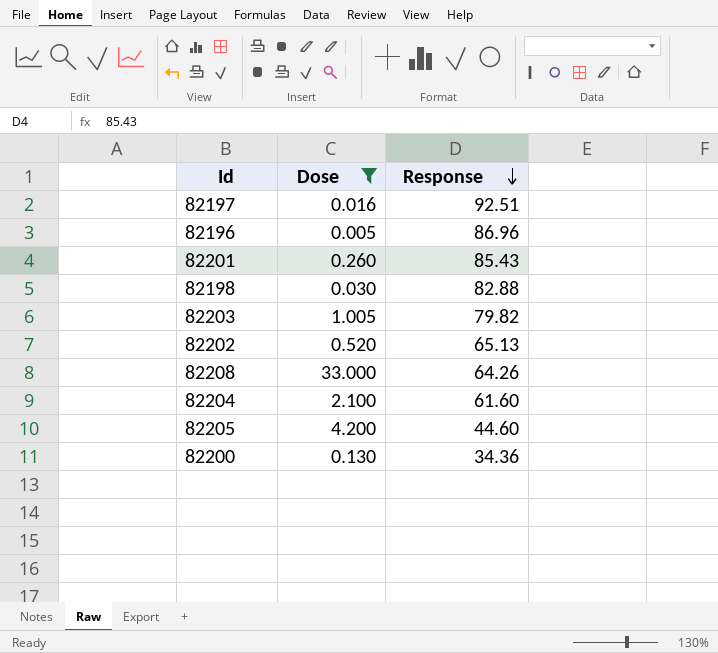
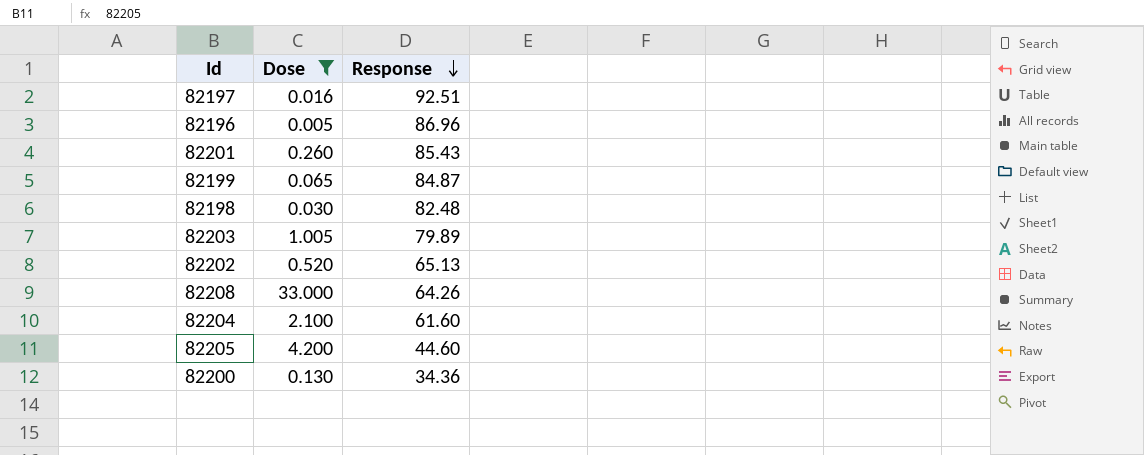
row 82199: none -> 0.065 | 84.87
82198 | Response: 82.88 -> 82.48
82203 | Response: 79.82 -> 79.89

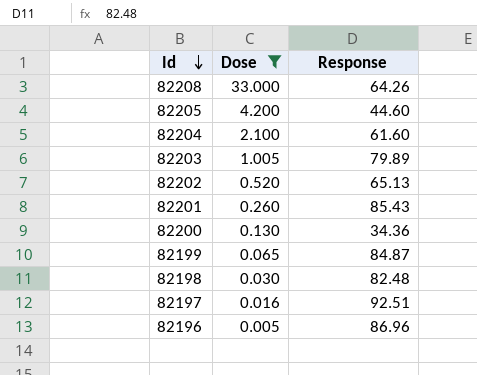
row order: Response descending -> Id descending

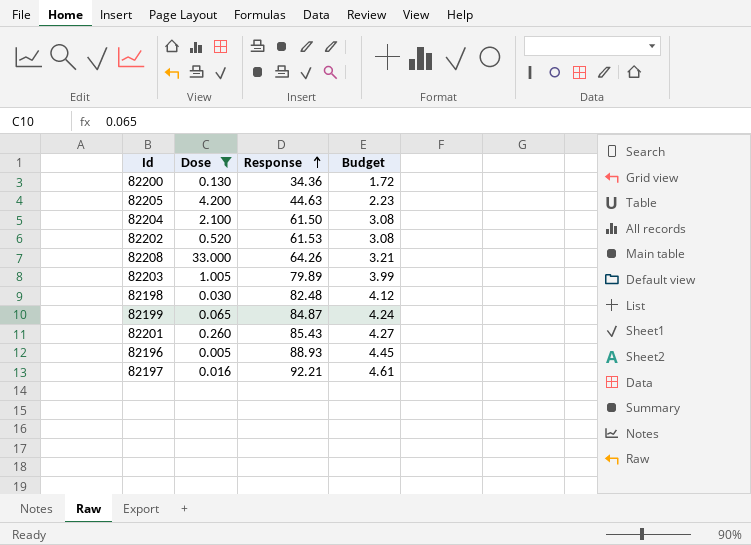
row order: Id descending -> Response ascending
column Budget | formula: none -> [Response] * 0.05
82205 | Response: 44.60 -> 44.63
82204 | Response: 61.60 -> 61.50
82202 | Response: 65.13 -> 61.53
82196 | Response: 86.96 -> 88.93
82197 | Response: 92.51 -> 92.21

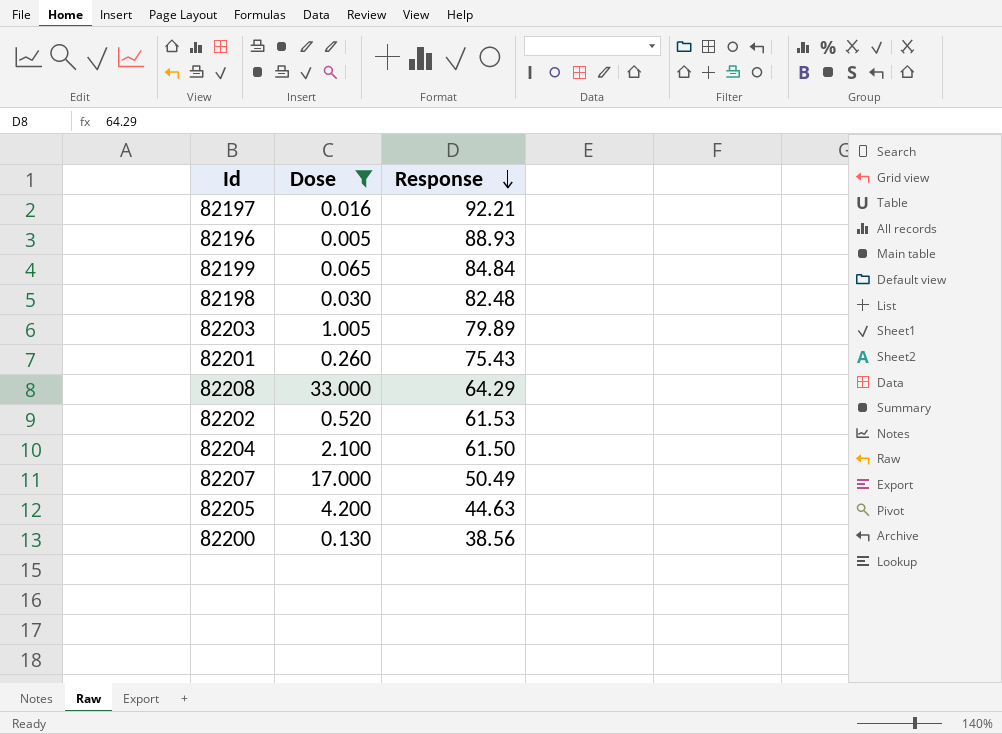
row order: Response ascending -> Response descending
column Budget | formula: [Response] * 0.05 -> none
82199 | Response: 84.87 -> 84.84
82201 | Response: 85.43 -> 75.43
82208 | Response: 64.26 -> 64.29
row 82207: none -> 17.000 | 50.49
82200 | Response: 34.36 -> 38.56

